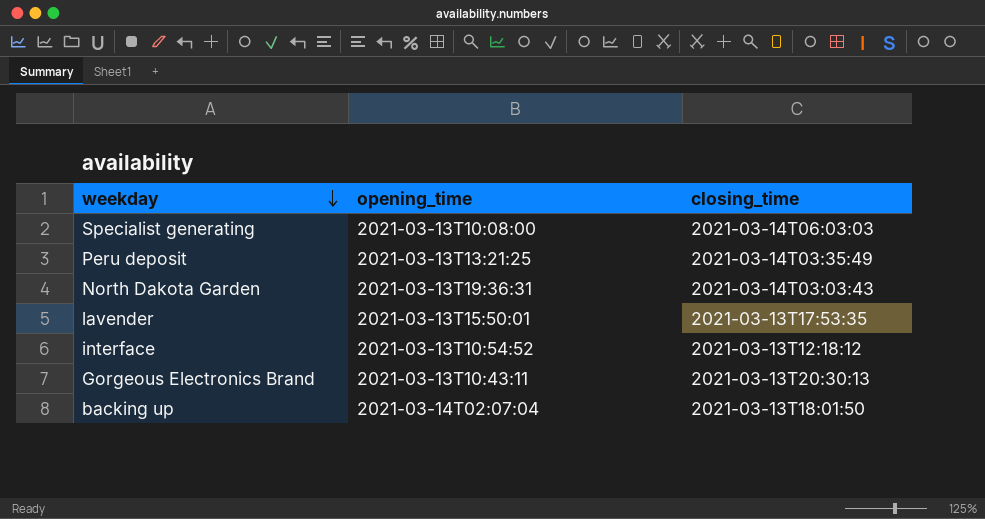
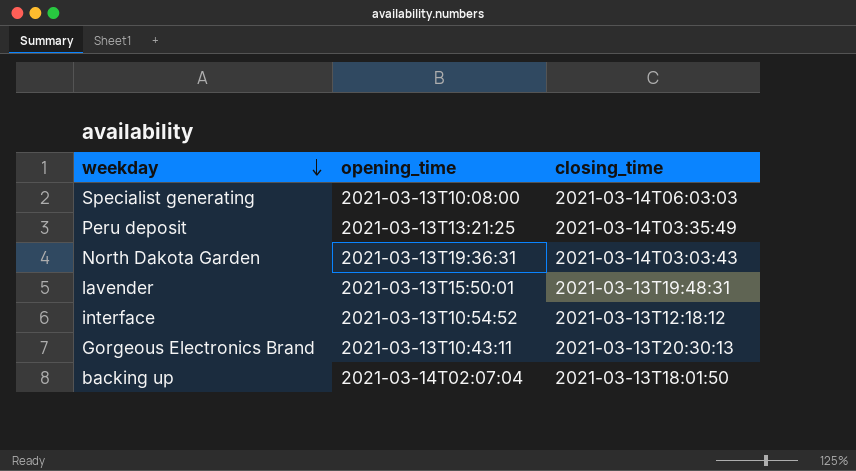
lavender | closing_time: 2021-03-13T17:53:35 -> 2021-03-13T19:48:31

